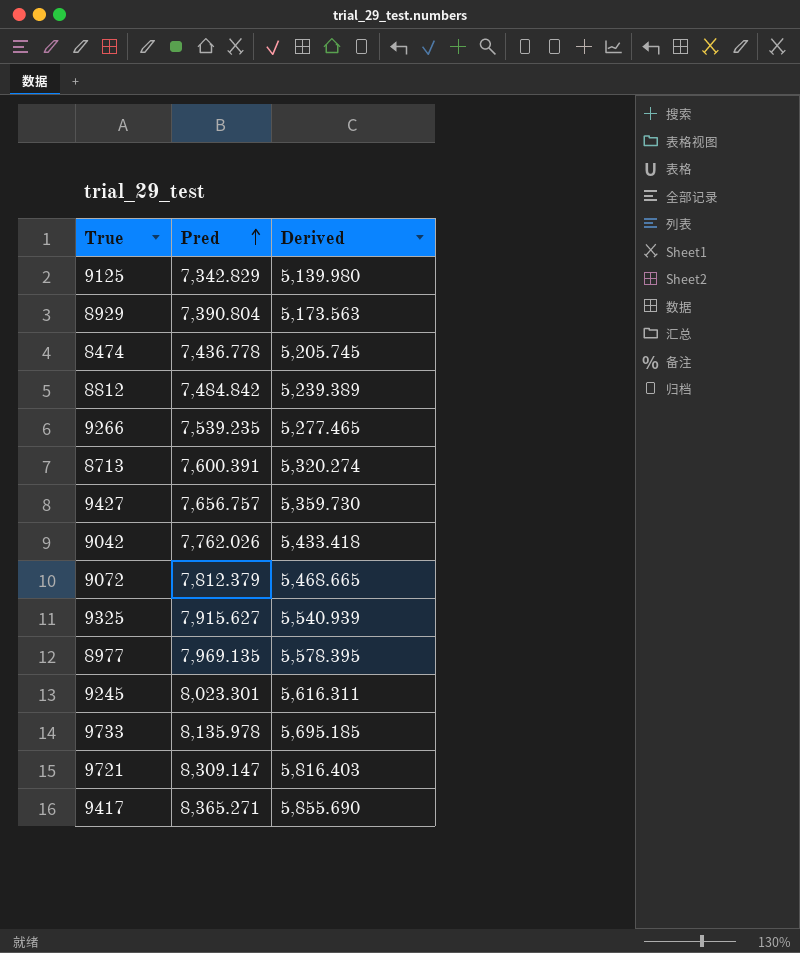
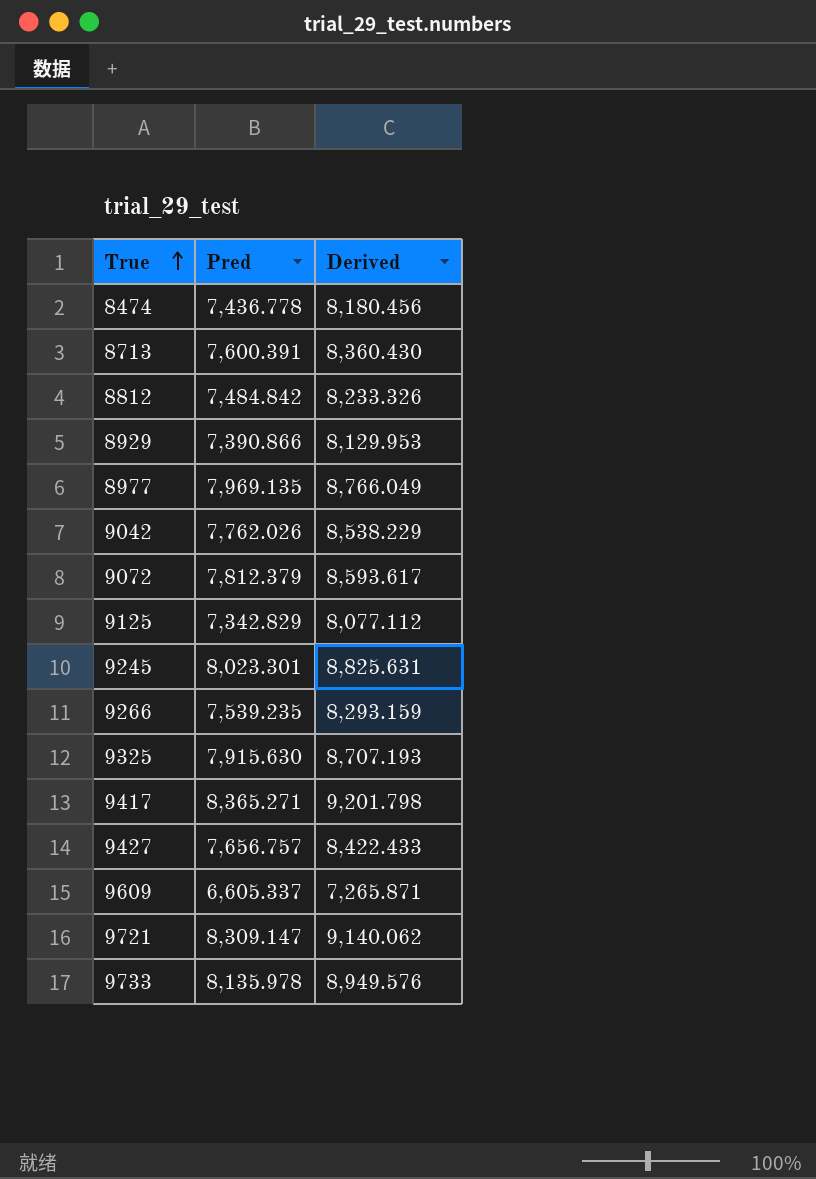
row order: Pred ascending -> True ascending
column Derived | formula: [Pred] * 0.7 -> [Pred] * 1.1
8929 | Pred: 7,390.804 -> 7,390.866
9325 | Pred: 7,915.627 -> 7,915.630
row 9609: none -> 6,605.337 | 7,265.871

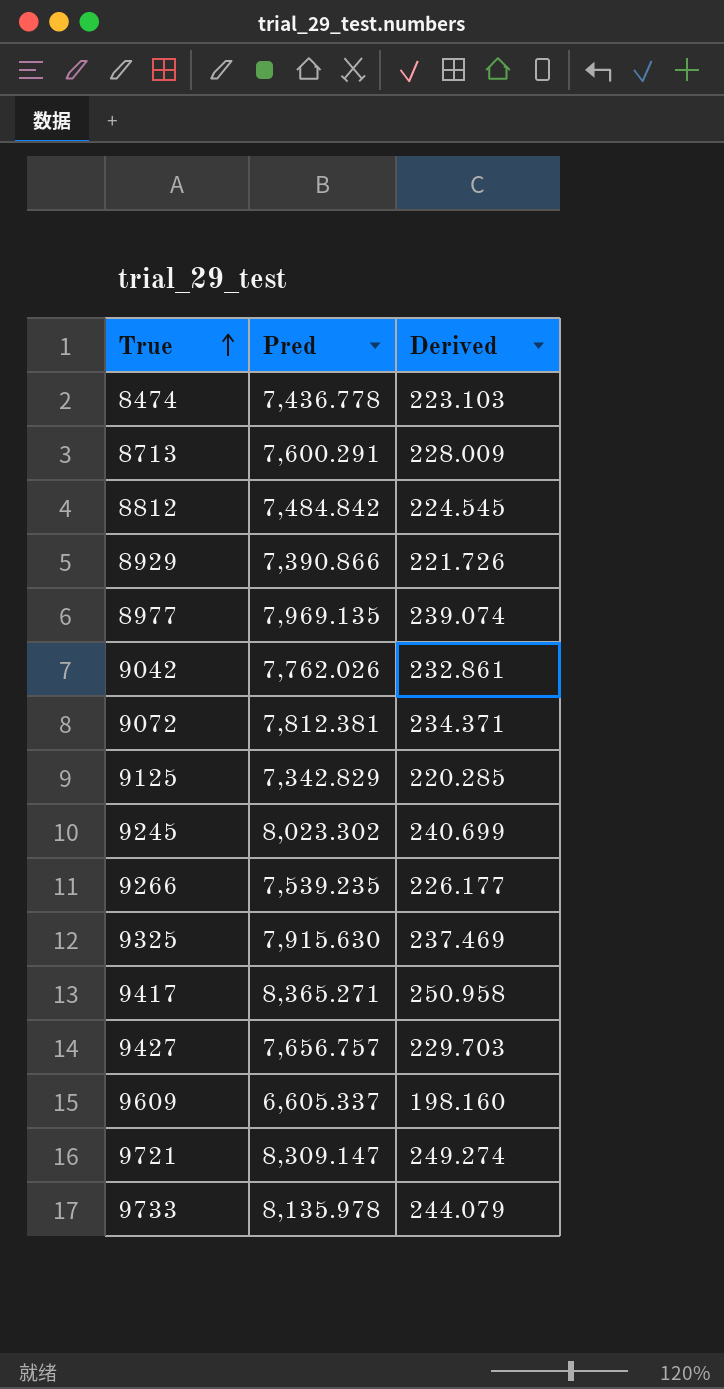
column Derived | formula: [Pred] * 1.1 -> [Pred] * 0.03
8713 | Pred: 7,600.391 -> 7,600.291
9072 | Pred: 7,812.379 -> 7,812.381
9245 | Pred: 8,023.301 -> 8,023.302

